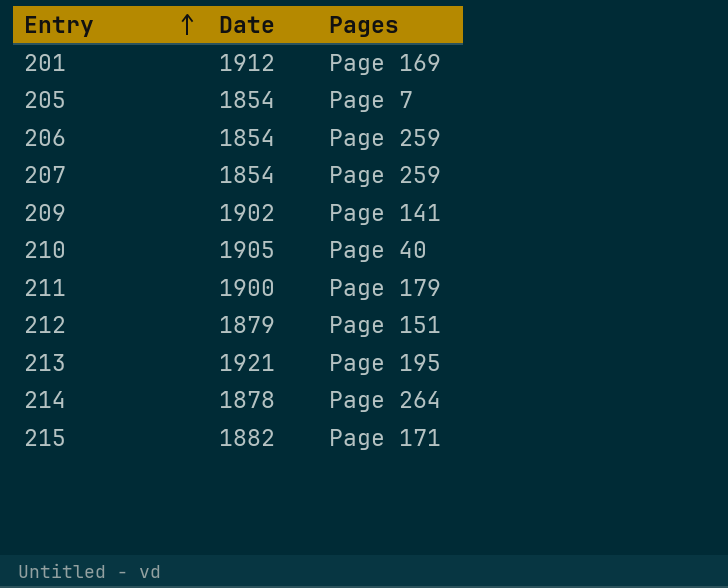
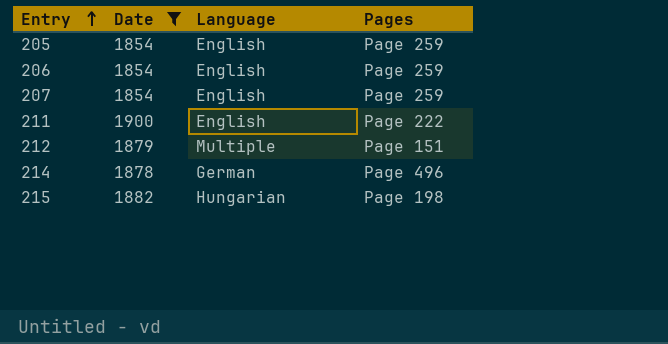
filter: none -> Date <= 1900
column Language | position: none -> 3
205 | Pages: Page 7 -> Page 259
211 | Pages: Page 179 -> Page 222
214 | Pages: Page 264 -> Page 496
215 | Pages: Page 171 -> Page 198

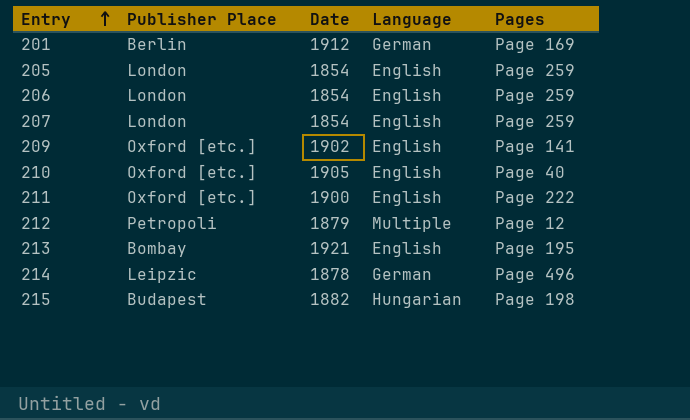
filter: Date <= 1900 -> none
column Publisher Place | position: none -> 2
212 | Pages: Page 151 -> Page 12

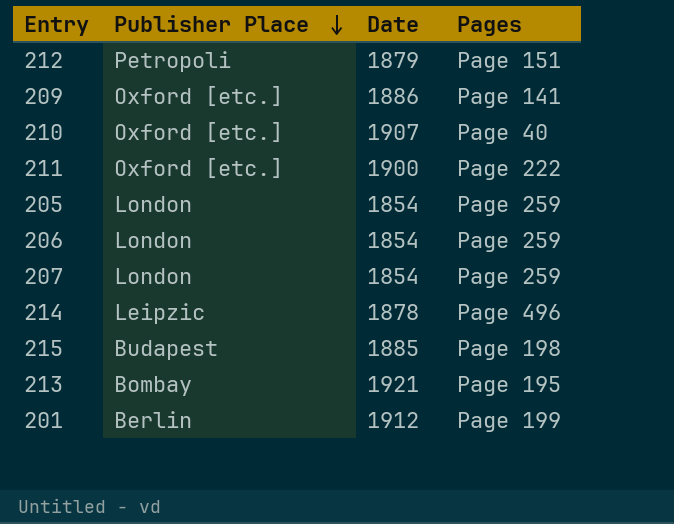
row order: Entry ascending -> Publisher Place descending
column Language | position: 4 -> none
212 | Pages: Page 12 -> Page 151
209 | Date: 1902 -> 1886
210 | Date: 1905 -> 1907
215 | Date: 1882 -> 1885
201 | Pages: Page 169 -> Page 199

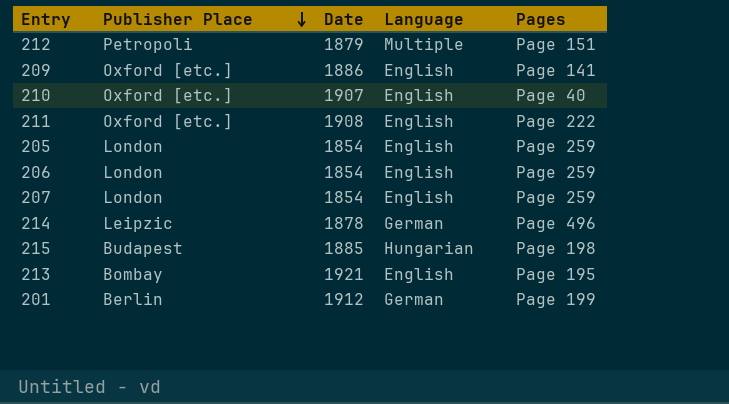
column Language | position: none -> 4
211 | Date: 1900 -> 1908

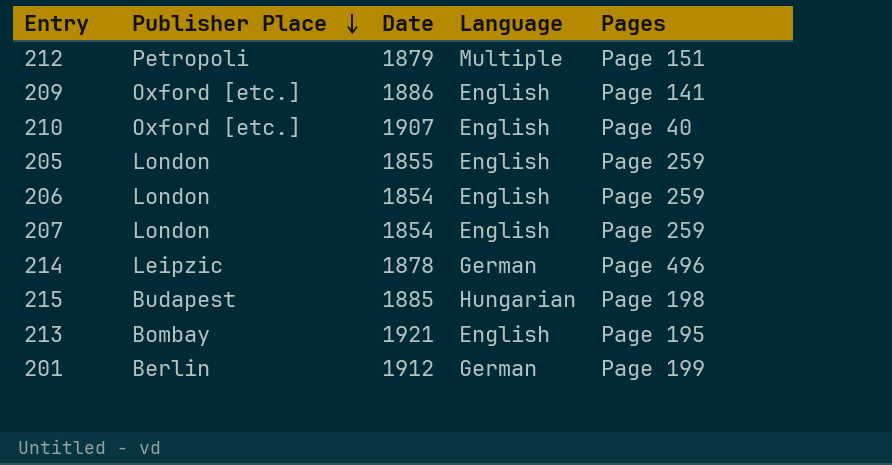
row 211: Oxford [etc.] | 1908 | English | Page 222 -> none
205 | Date: 1854 -> 1855

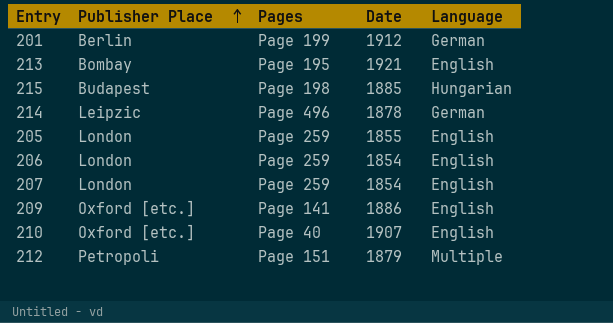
row order: Publisher Place descending -> Publisher Place ascending
column Pages | position: 5 -> 3

